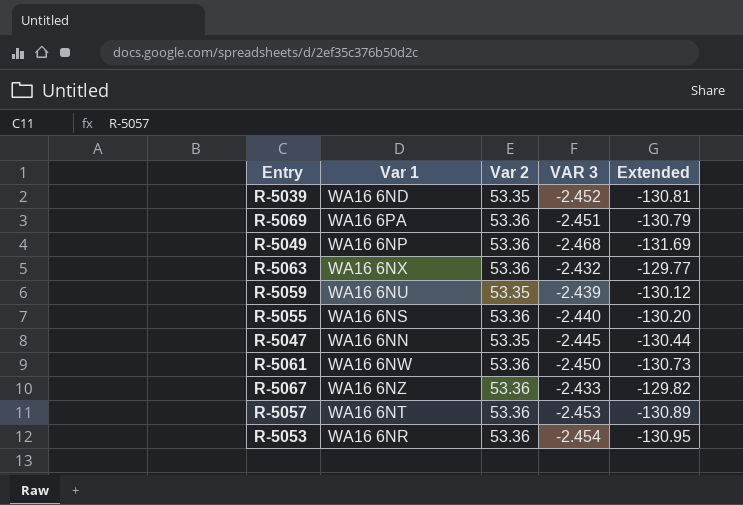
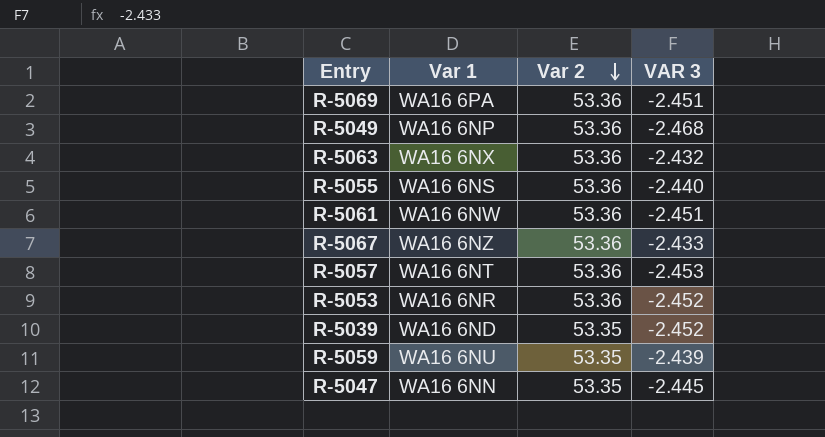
row order: none -> Var 2 descending
column Extended | formula: [Var 2] * [VAR 3] -> none
R-5061 | VAR 3: -2.450 -> -2.451
R-5053 | VAR 3: -2.454 -> -2.452

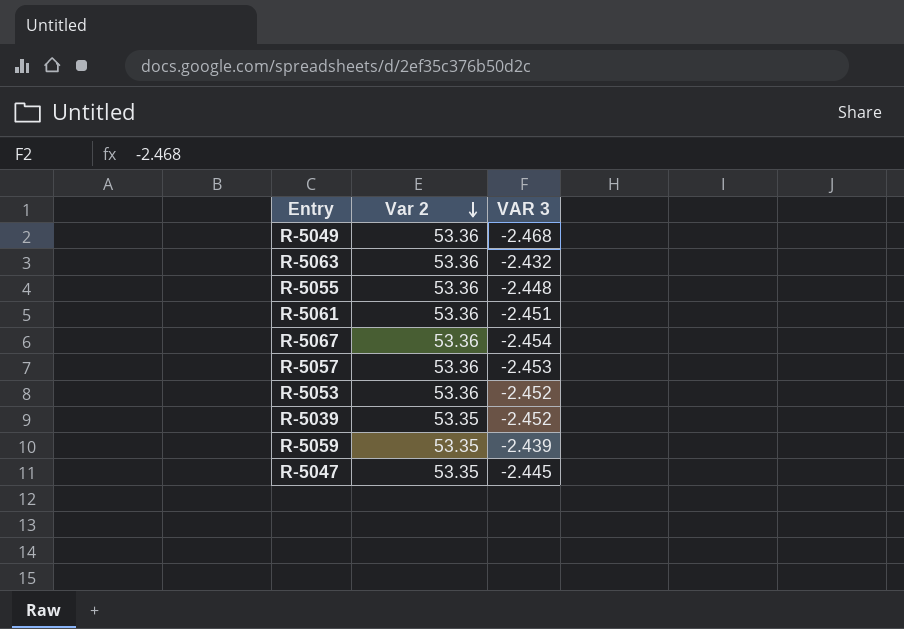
column Var 1 | position: 2 -> none
row R-5069: WA16 6PA | 53.36 | -2.451 -> none
R-5055 | VAR 3: -2.440 -> -2.448
R-5067 | VAR 3: -2.433 -> -2.454

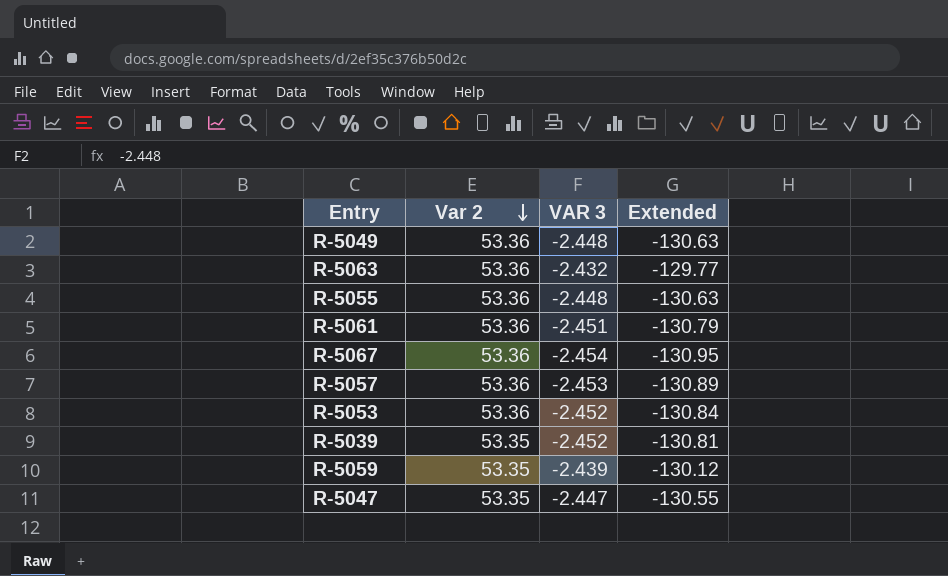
column Extended | formula: none -> [Var 2] * [VAR 3]
R-5049 | VAR 3: -2.468 -> -2.448
R-5047 | VAR 3: -2.445 -> -2.447

